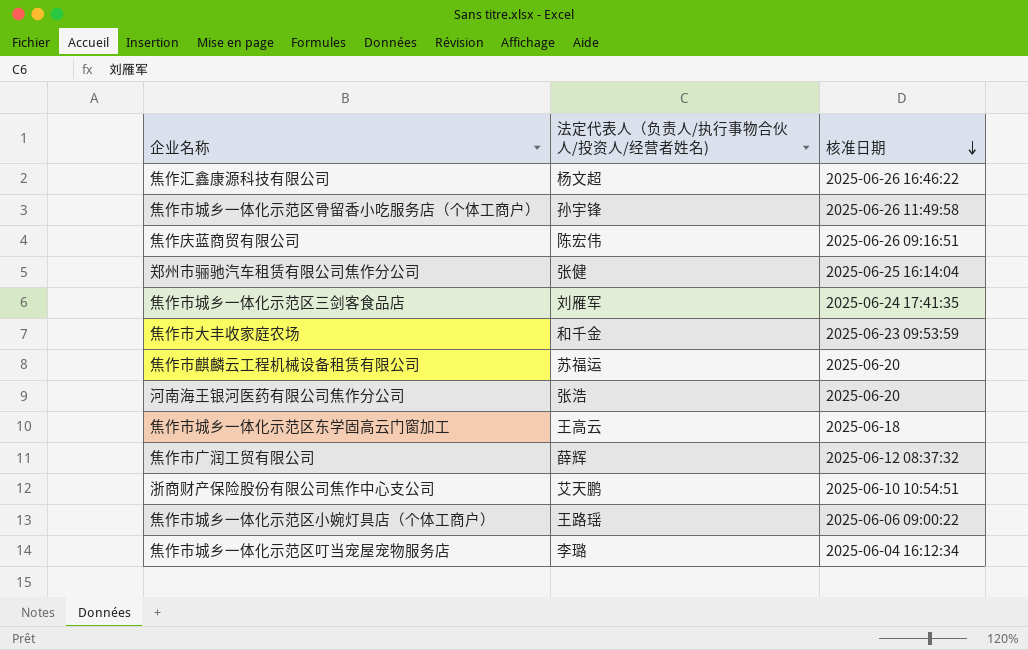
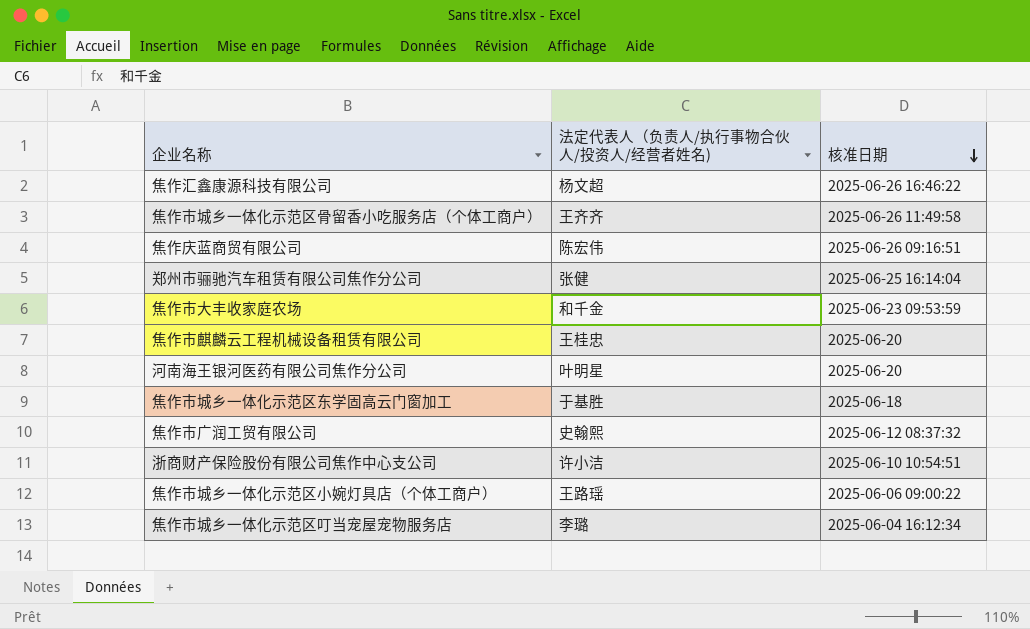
row 焦作市城乡一体化示范区三剑客食品店: 刘雁军 | 2025-06-24 17:41:35 -> none
焦作市城乡一体化示范区骨留香小吃服务店（个体工商户） | 法定代表人（负责人/执行事物合伙人/投资人/经营者姓名): 孙宇锋 -> 王齐齐
焦作市麒麟云工程机械设备租赁有限公司 | 法定代表人（负责人/执行事物合伙人/投资人/经营者姓名): 苏福运 -> 王桂忠
河南海王银河医药有限公司焦作分公司 | 法定代表人（负责人/执行事物合伙人/投资人/经营者姓名): 张浩 -> 叶明星
焦作市城乡一体化示范区东学固高云门窗加工 | 法定代表人（负责人/执行事物合伙人/投资人/经营者姓名): 王高云 -> 于基胜
焦作市广润工贸有限公司 | 法定代表人（负责人/执行事物合伙人/投资人/经营者姓名): 薛辉 -> 史翰熙
浙商财产保险股份有限公司焦作中心支公司 | 法定代表人（负责人/执行事物合伙人/投资人/经营者姓名): 艾天鹏 -> 许小洁

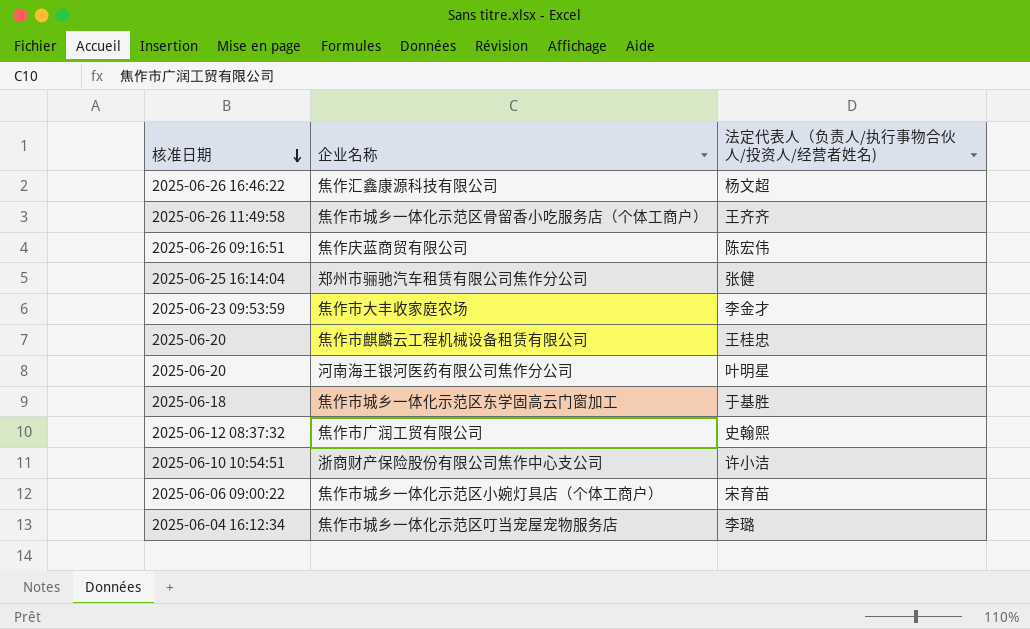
column 核准日期 | position: 3 -> 1
焦作市大丰收家庭农场 | 法定代表人（负责人/执行事物合伙人/投资人/经营者姓名): 和千金 -> 李金才
焦作市城乡一体化示范区小婉灯具店（个体工商户） | 法定代表人（负责人/执行事物合伙人/投资人/经营者姓名): 王路瑶 -> 宋育苗

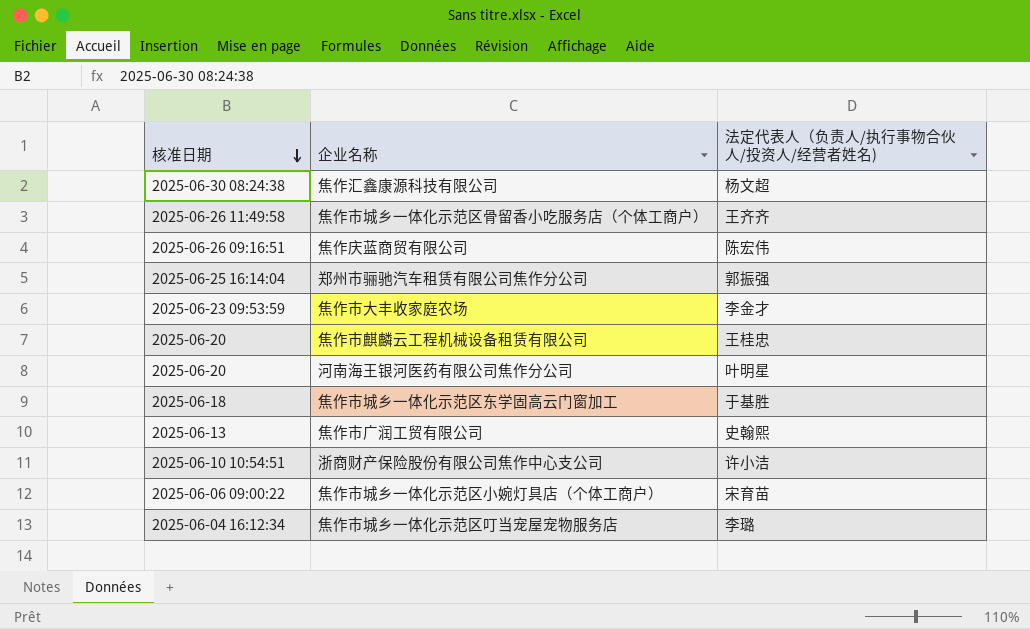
焦作汇鑫康源科技有限公司 | 核准日期: 2025-06-26 16:46:22 -> 2025-06-30 08:24:38
郑州市骊驰汽车租赁有限公司焦作分公司 | 法定代表人（负责人/执行事物合伙人/投资人/经营者姓名): 张健 -> 郭振强
焦作市广润工贸有限公司 | 核准日期: 2025-06-12 08:37:32 -> 2025-06-13

